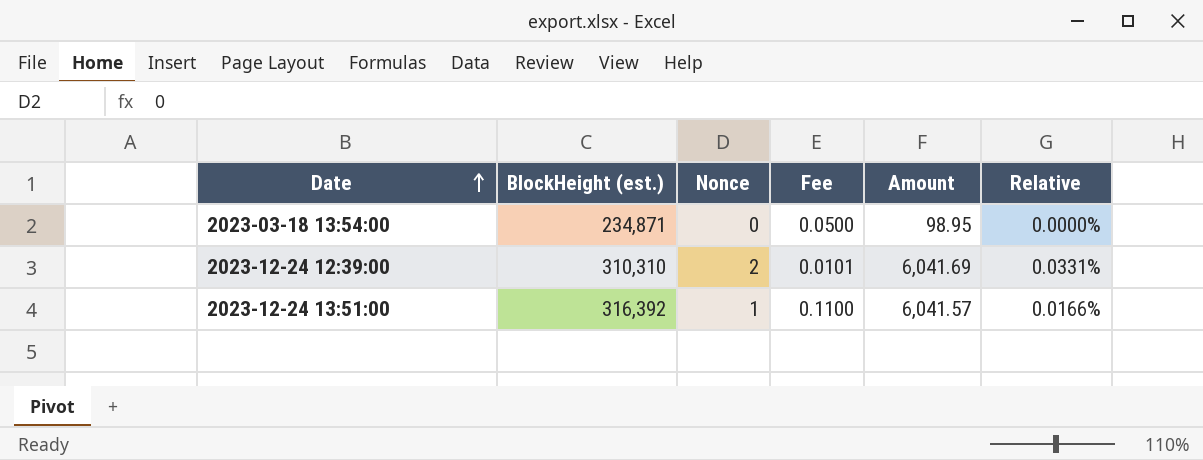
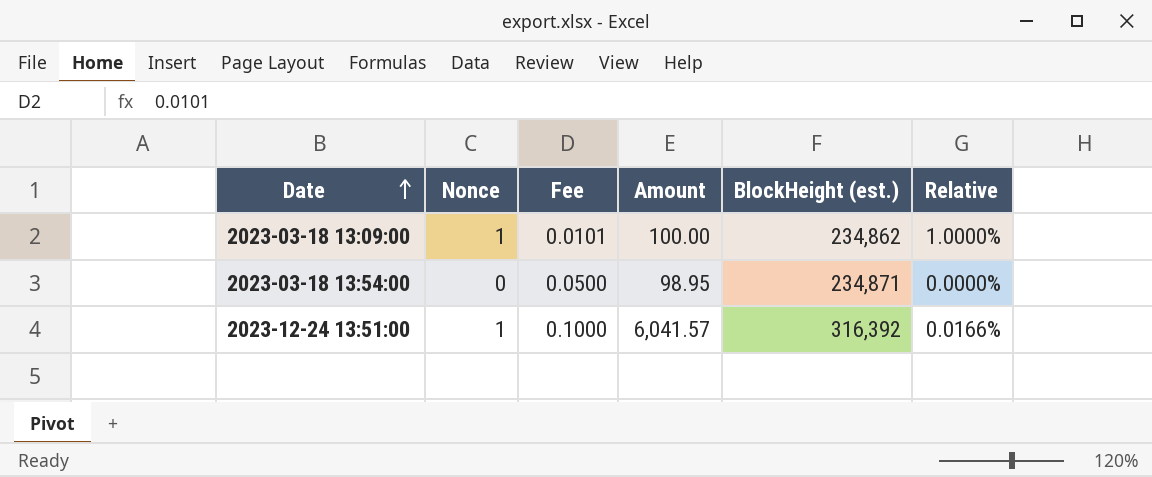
column BlockHeight (est.) | position: 2 -> 5
row 2023-12-24 12:39:00: 310,310 | 2 | 0.0101 | 6,041.69 | 0.0331% -> none
row 2023-03-18 13:09:00: none -> 1 | 0.0101 | 100.00 | 234,862 | 1.0000%
2023-12-24 13:51:00 | Fee: 0.1100 -> 0.1000

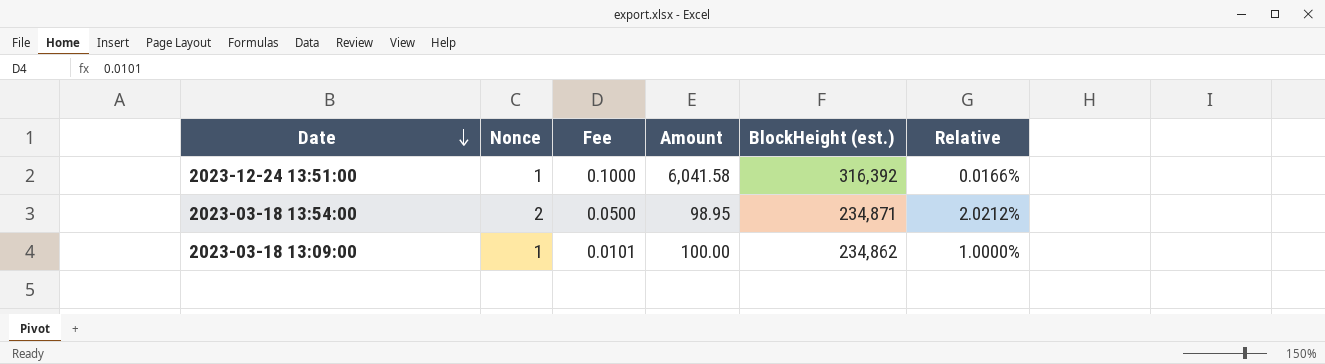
row order: Date ascending -> Date descending
2023-12-24 13:51:00 | Amount: 6,041.57 -> 6,041.58
2023-03-18 13:54:00 | Nonce: 0 -> 2
2023-03-18 13:54:00 | Relative: 0.0000% -> 2.0212%

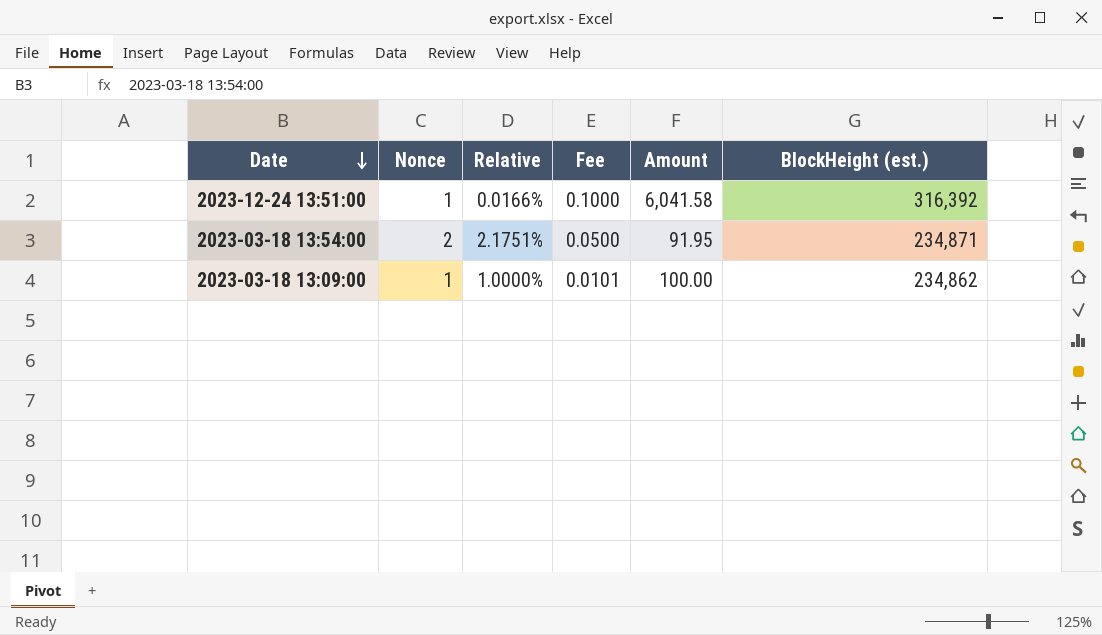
column Relative | position: 6 -> 3
2023-03-18 13:54:00 | Relative: 2.0212% -> 2.1751%
2023-03-18 13:54:00 | Amount: 98.95 -> 91.95

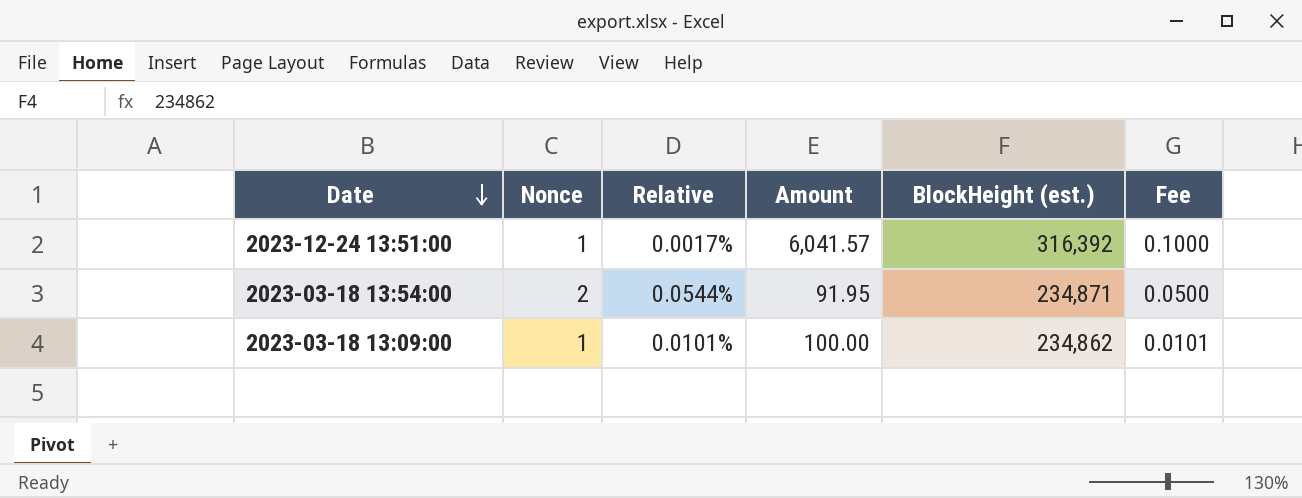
column Relative | formula: [Nonce] / [Amount] -> [Fee] / [Amount]
column Fee | position: 4 -> 6
2023-12-24 13:51:00 | Amount: 6,041.58 -> 6,041.57

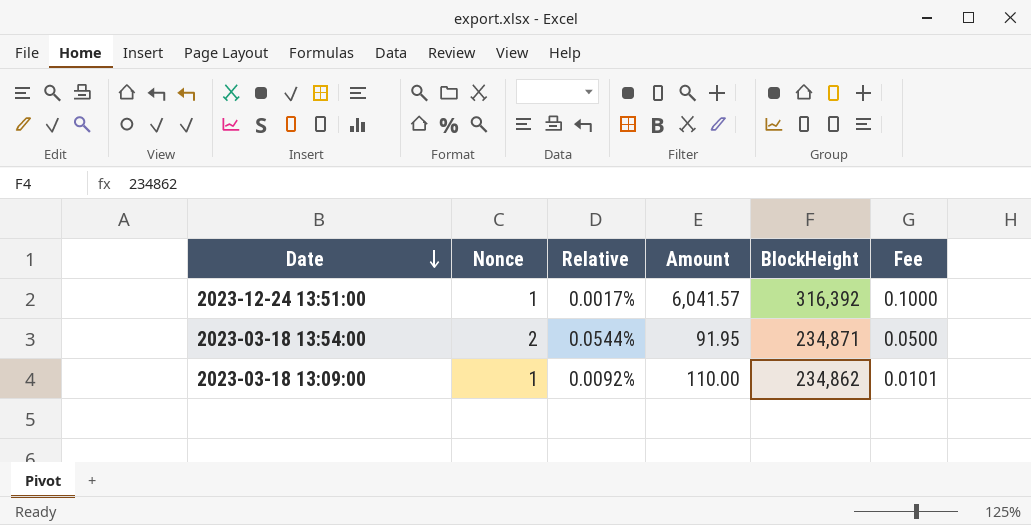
column name: BlockHeight (est.) -> BlockHeight
2023-03-18 13:09:00 | Relative: 0.0101% -> 0.0092%
2023-03-18 13:09:00 | Amount: 100.00 -> 110.00

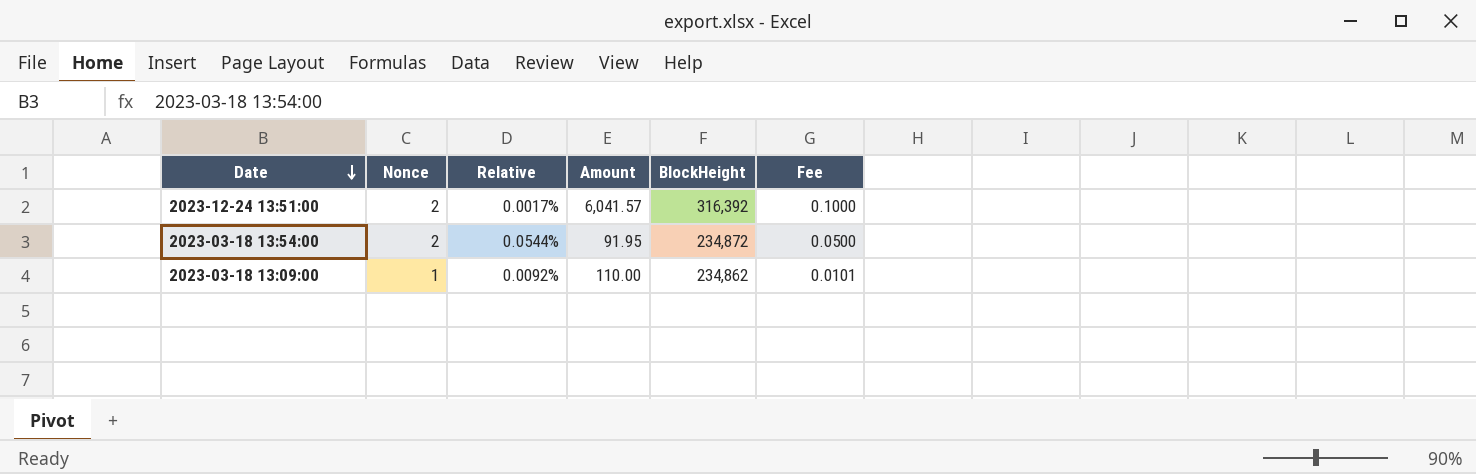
2023-12-24 13:51:00 | Nonce: 1 -> 2
2023-03-18 13:54:00 | BlockHeight: 234,871 -> 234,872

